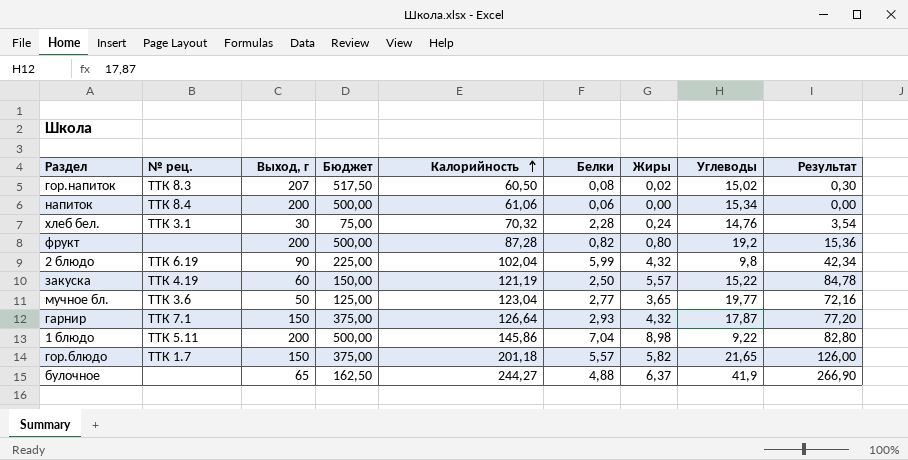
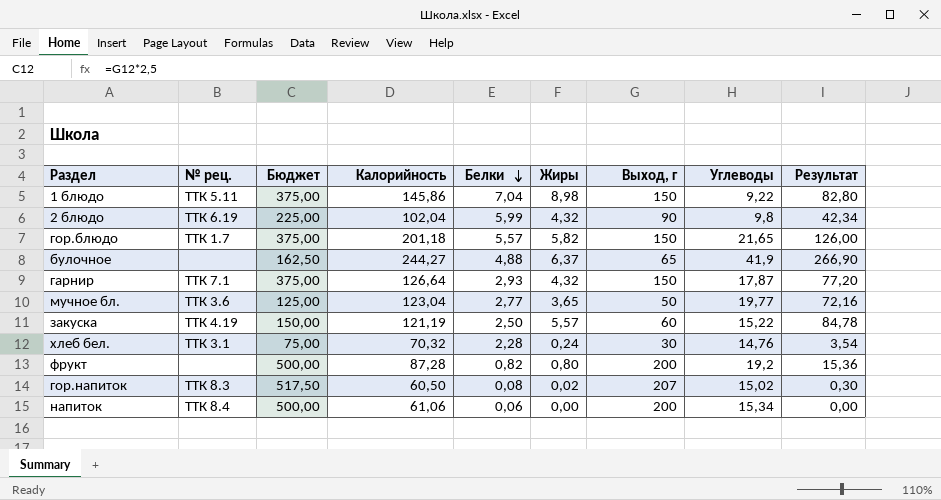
row order: Калорийность ascending -> Белки descending
column Выход, г | position: 3 -> 7
1 блюдо | Бюджет: 500,00 -> 375,00
1 блюдо | Выход, г: 200 -> 150

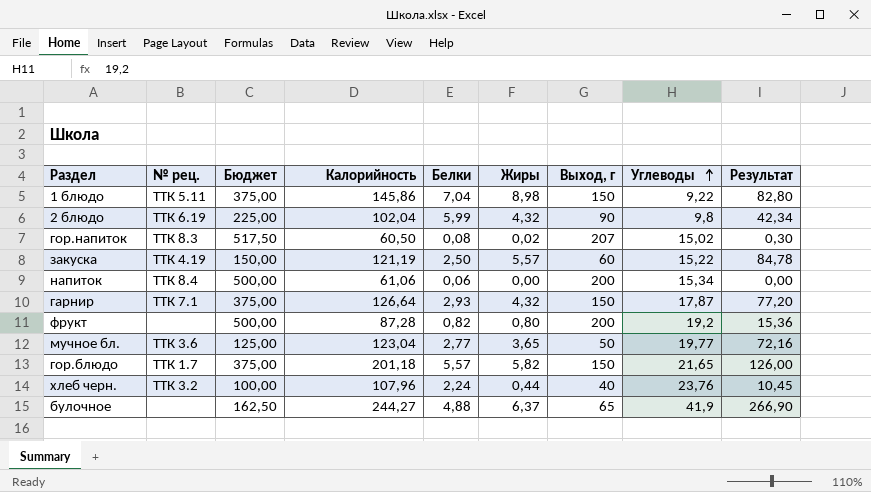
row order: Белки descending -> Углеводы ascending
row хлеб бел.: ТТК 3.1 | 75,00 | 70,32 | 2,28 | 0,24 | 30 | 14,76 | 3,54 -> none
row хлеб черн.: none -> ТТК 3.2 | 100,00 | 107,96 | 2,24 | 0,44 | 40 | 23,76 | 10,45

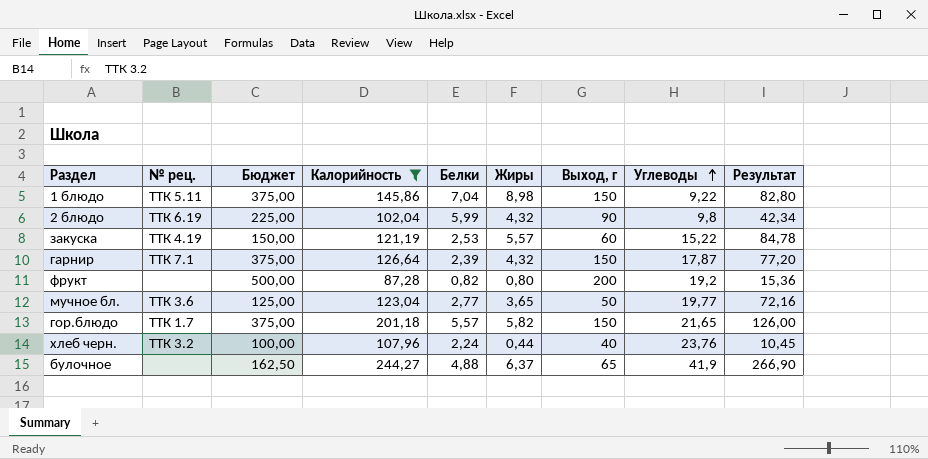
filter: none -> Калорийность >= 87,28
закуска | Белки: 2,50 -> 2,53
гарнир | Белки: 2,93 -> 2,39

